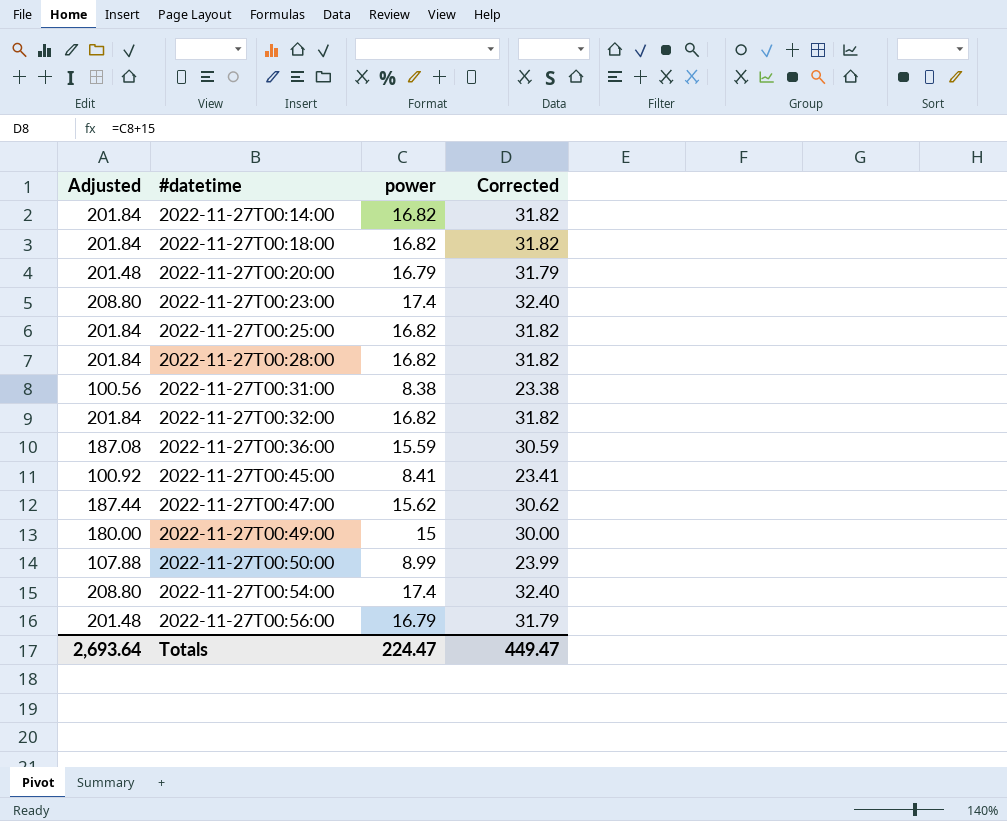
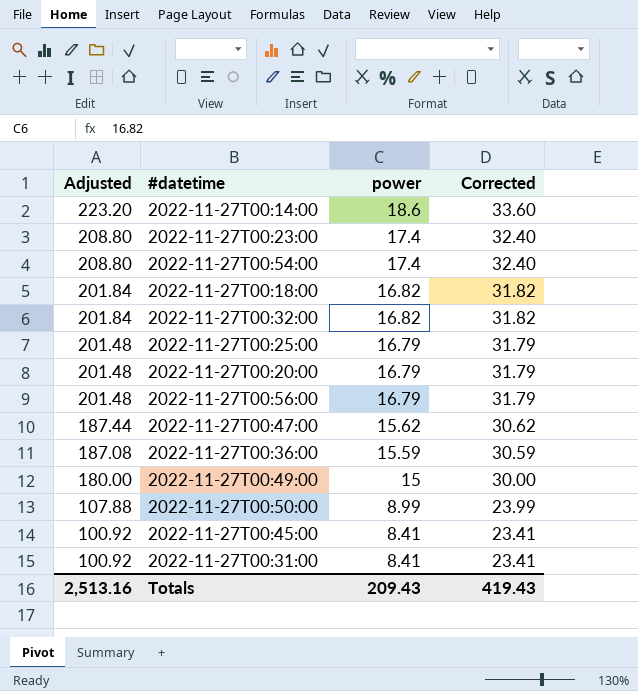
row order: #datetime ascending -> Adjusted descending
row 2022-11-27T00:28:00: 201.84 | 16.82 | 31.82 -> none
2022-11-27T00:14:00 | Adjusted: 201.84 -> 223.20
2022-11-27T00:14:00 | power: 16.82 -> 18.6
2022-11-27T00:14:00 | Corrected: 31.82 -> 33.60
2022-11-27T00:25:00 | Adjusted: 201.84 -> 201.48
2022-11-27T00:25:00 | power: 16.82 -> 16.79
2022-11-27T00:25:00 | Corrected: 31.82 -> 31.79
2022-11-27T00:31:00 | Adjusted: 100.56 -> 100.92
2022-11-27T00:31:00 | power: 8.38 -> 8.41
2022-11-27T00:31:00 | Corrected: 23.38 -> 23.41
Totals | Adjusted: 2,693.64 -> 2,513.16
Totals | power: 224.47 -> 209.43
Totals | Corrected: 449.47 -> 419.43

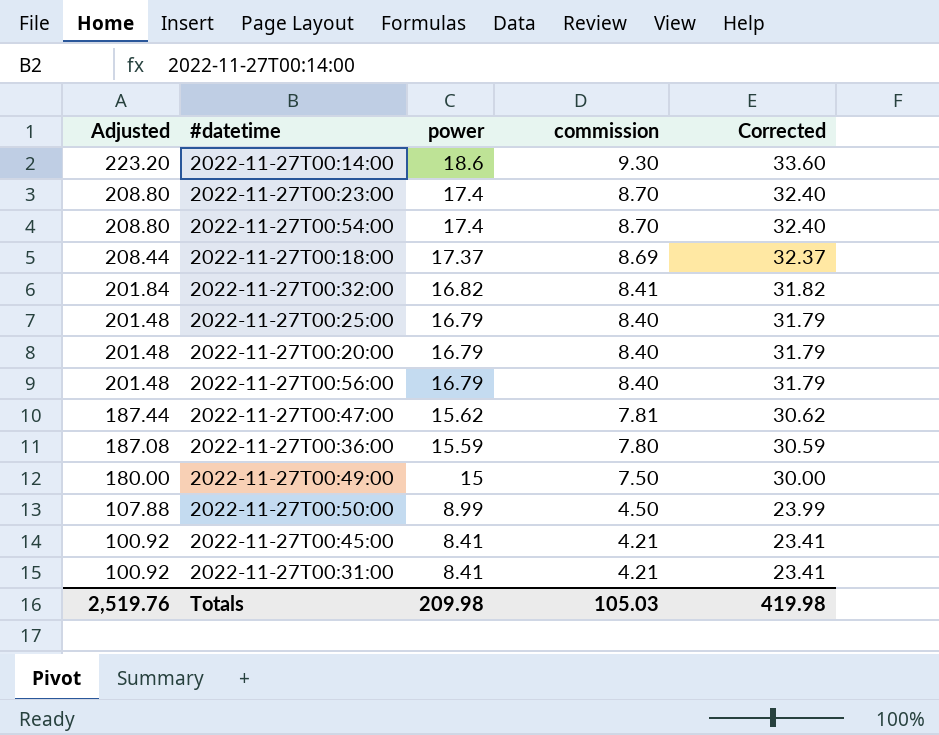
column commission | formula: none -> [power] * 0.5
2022-11-27T00:18:00 | Adjusted: 201.84 -> 208.44
2022-11-27T00:18:00 | power: 16.82 -> 17.37
2022-11-27T00:18:00 | Corrected: 31.82 -> 32.37
Totals | Adjusted: 2,513.16 -> 2,519.76
Totals | power: 209.43 -> 209.98
Totals | Corrected: 419.43 -> 419.98

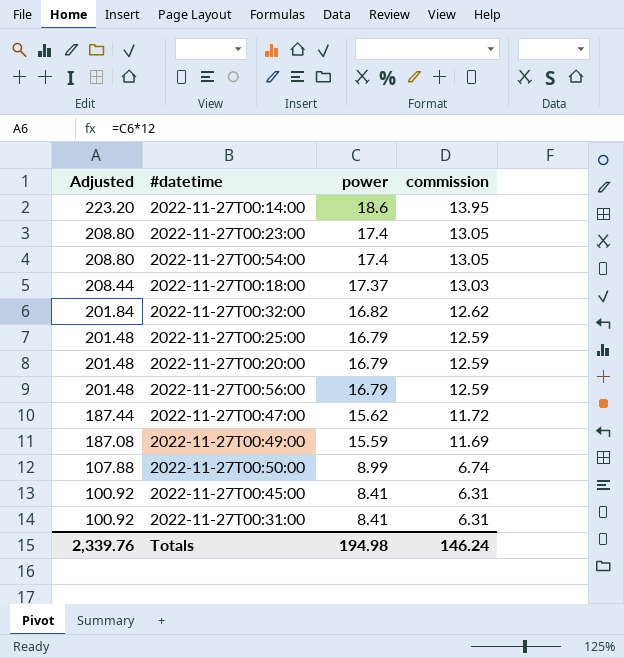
column Corrected | formula: [power] + 15 -> none
column commission | formula: [power] * 0.5 -> [power] * 0.75
row 2022-11-27T00:36:00: 187.08 | 15.59 | 7.80 | 30.59 -> none
2022-11-27T00:49:00 | Adjusted: 180.00 -> 187.08
2022-11-27T00:49:00 | power: 15 -> 15.59
Totals | Adjusted: 2,519.76 -> 2,339.76
Totals | power: 209.98 -> 194.98
Totals | commission: 105.03 -> 146.24

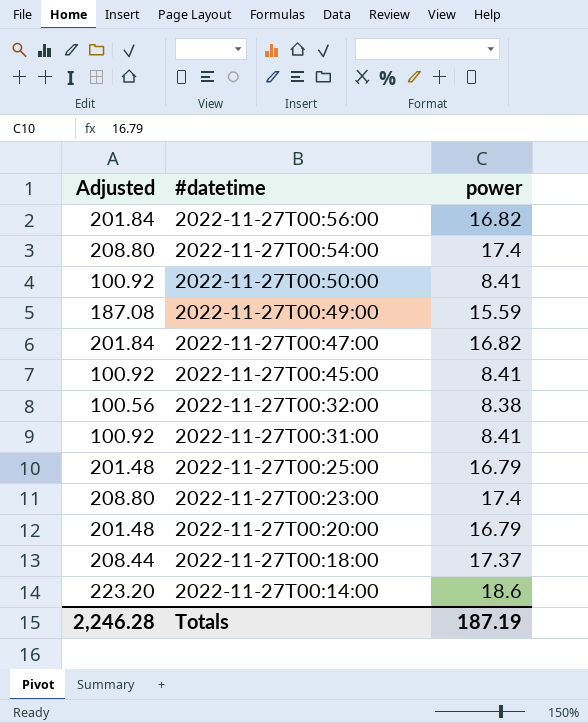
row order: Adjusted descending -> #datetime descending
column commission | formula: [power] * 0.75 -> none
2022-11-27T00:56:00 | Adjusted: 201.48 -> 201.84
2022-11-27T00:56:00 | power: 16.79 -> 16.82
2022-11-27T00:50:00 | Adjusted: 107.88 -> 100.92
2022-11-27T00:50:00 | power: 8.99 -> 8.41
2022-11-27T00:47:00 | Adjusted: 187.44 -> 201.84
2022-11-27T00:47:00 | power: 15.62 -> 16.82
2022-11-27T00:32:00 | Adjusted: 201.84 -> 100.56
2022-11-27T00:32:00 | power: 16.82 -> 8.38
Totals | Adjusted: 2,339.76 -> 2,246.28
Totals | power: 194.98 -> 187.19

